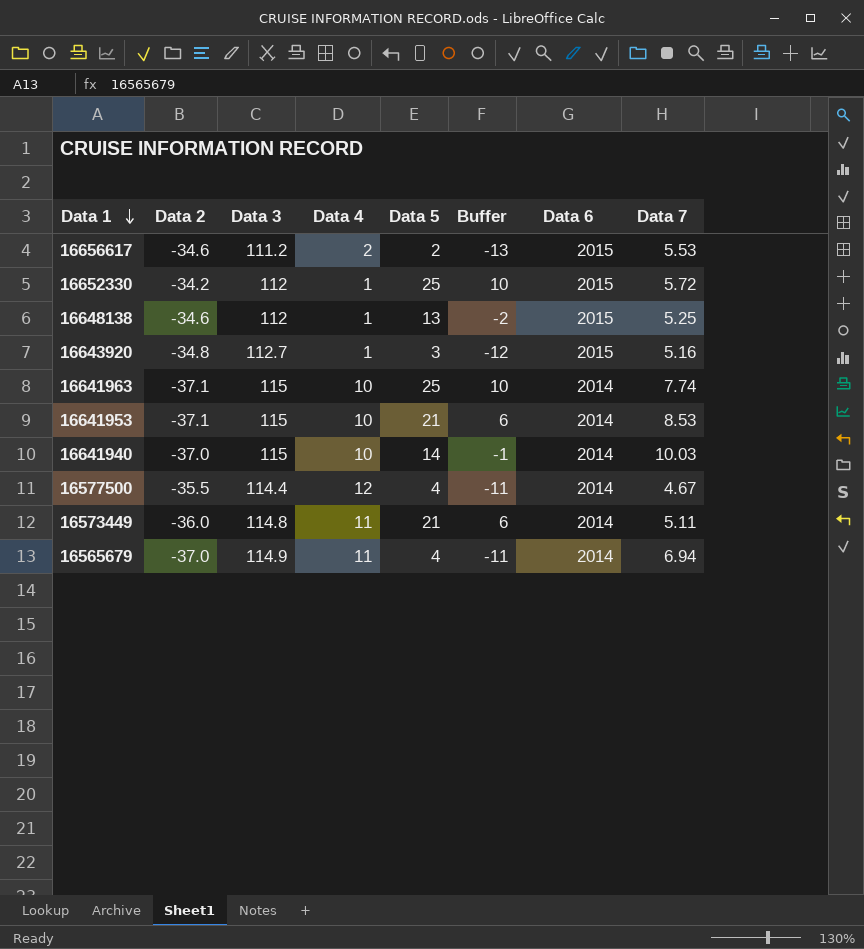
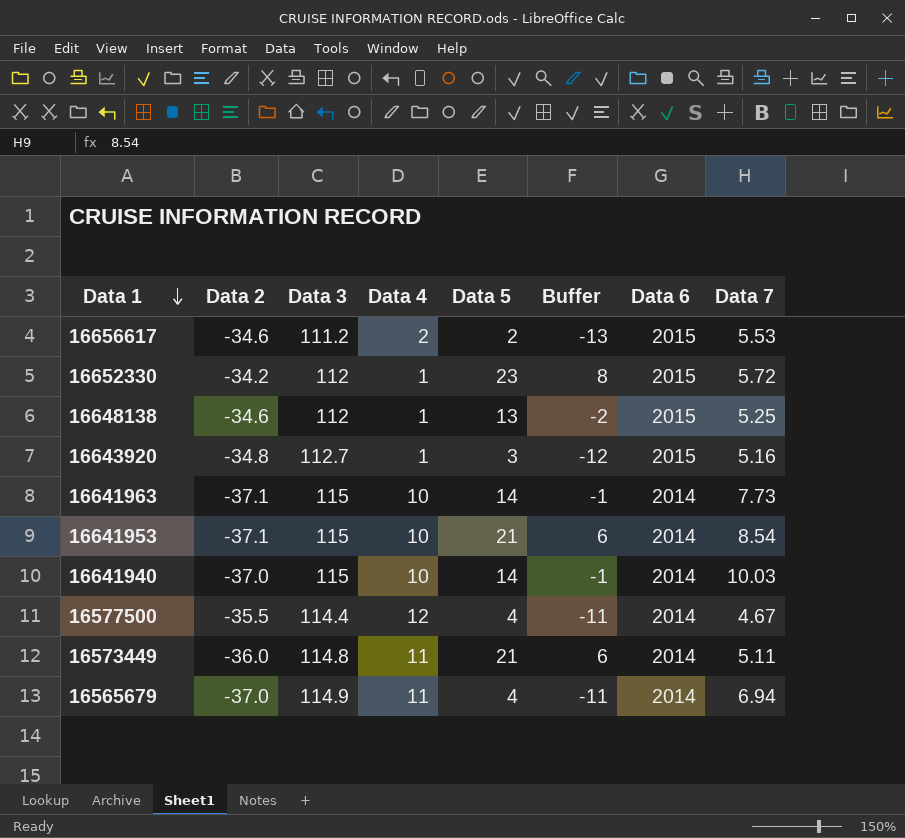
16652330 | Data 5: 25 -> 23
16652330 | Buffer: 10 -> 8
16641963 | Data 5: 25 -> 14
16641963 | Buffer: 10 -> -1
16641963 | Data 7: 7.74 -> 7.73
16641953 | Data 7: 8.53 -> 8.54

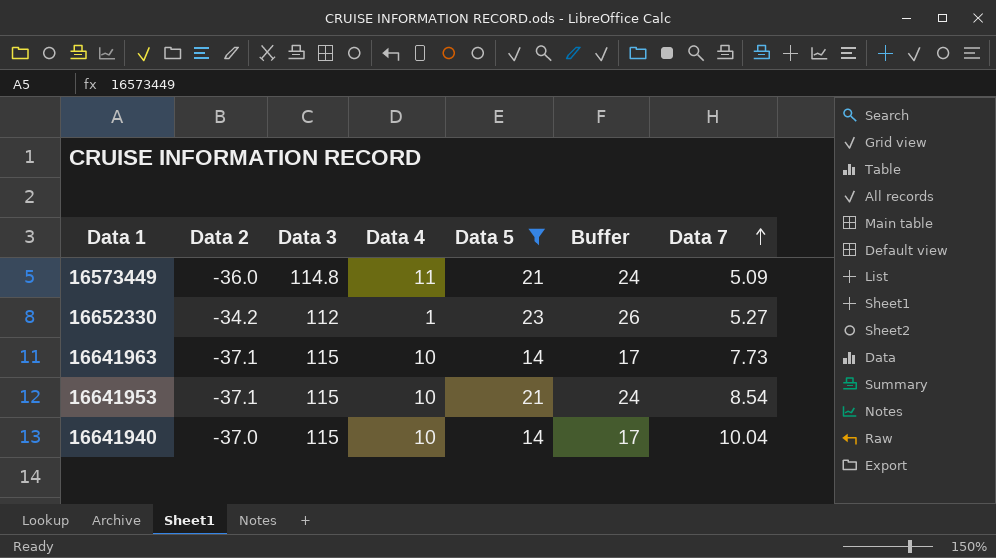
filter: none -> Data 5 >= 14
row order: Data 1 descending -> Data 7 ascending
column Data 6 | position: 7 -> none
column Buffer | formula: [Data 5] - 15 -> [Data 5] + 3
16573449 | Data 7: 5.11 -> 5.09
16652330 | Data 7: 5.72 -> 5.27
16641940 | Data 7: 10.03 -> 10.04

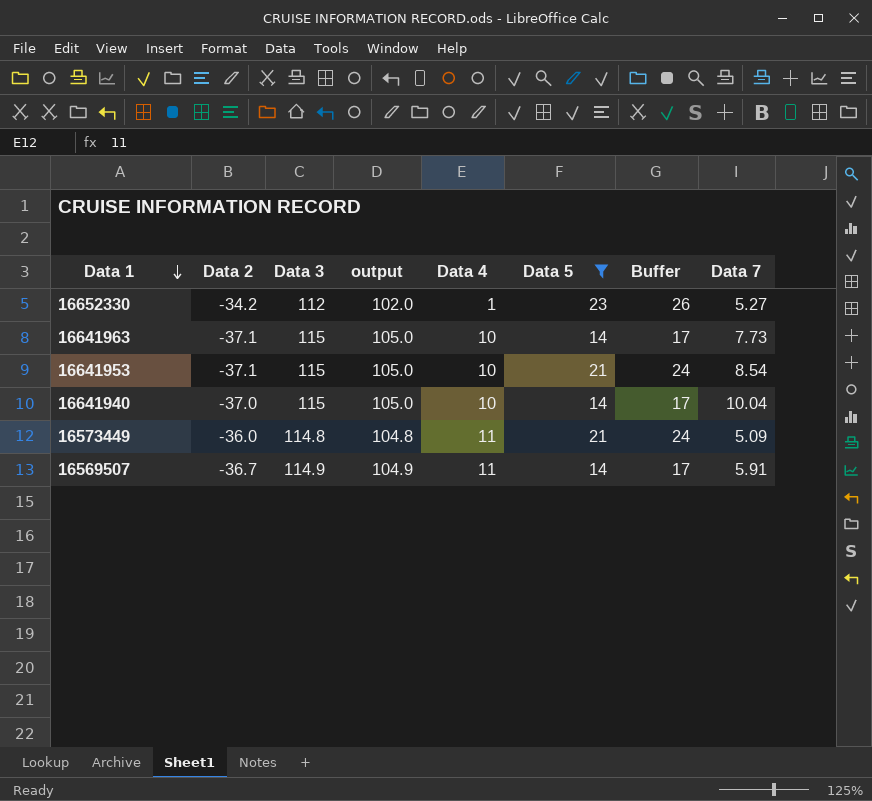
row order: Data 7 ascending -> Data 1 descending
column output | formula: none -> [Data 3] - 10
row 16569507: none -> -36.7 | 114.9 | 104.9 | 11 | 14 | 17 | 5.91

